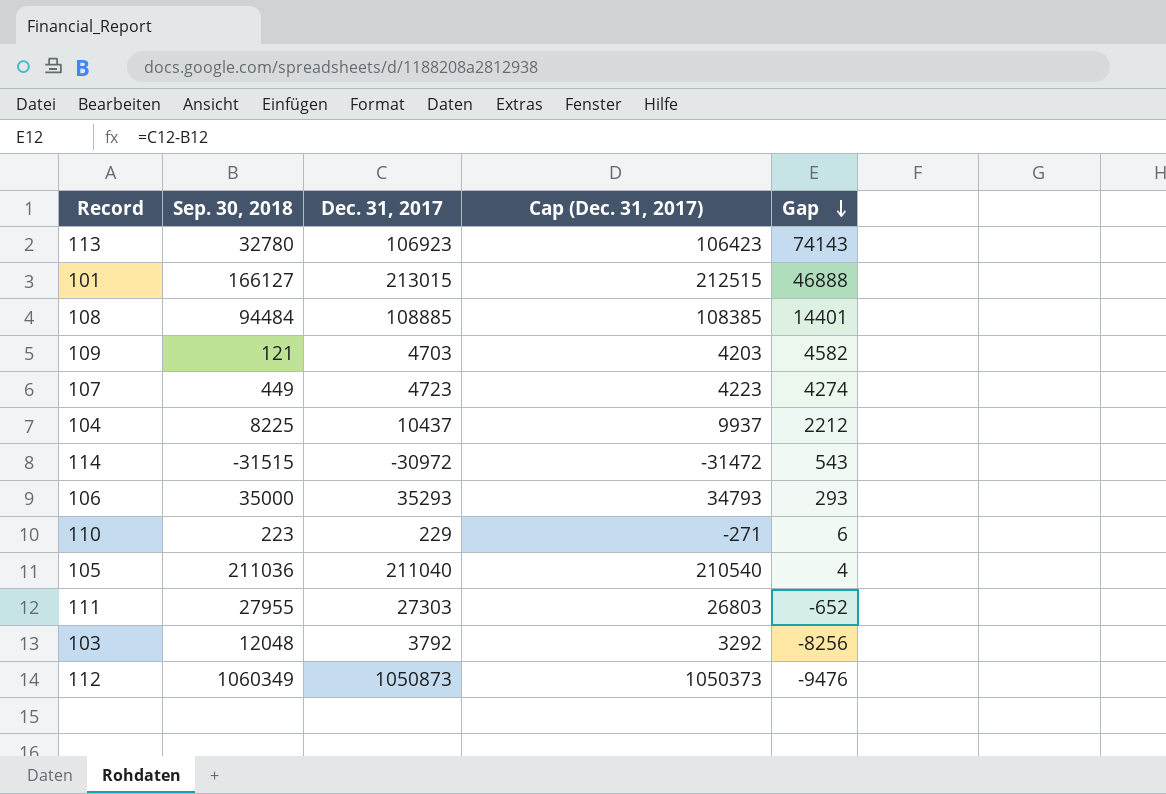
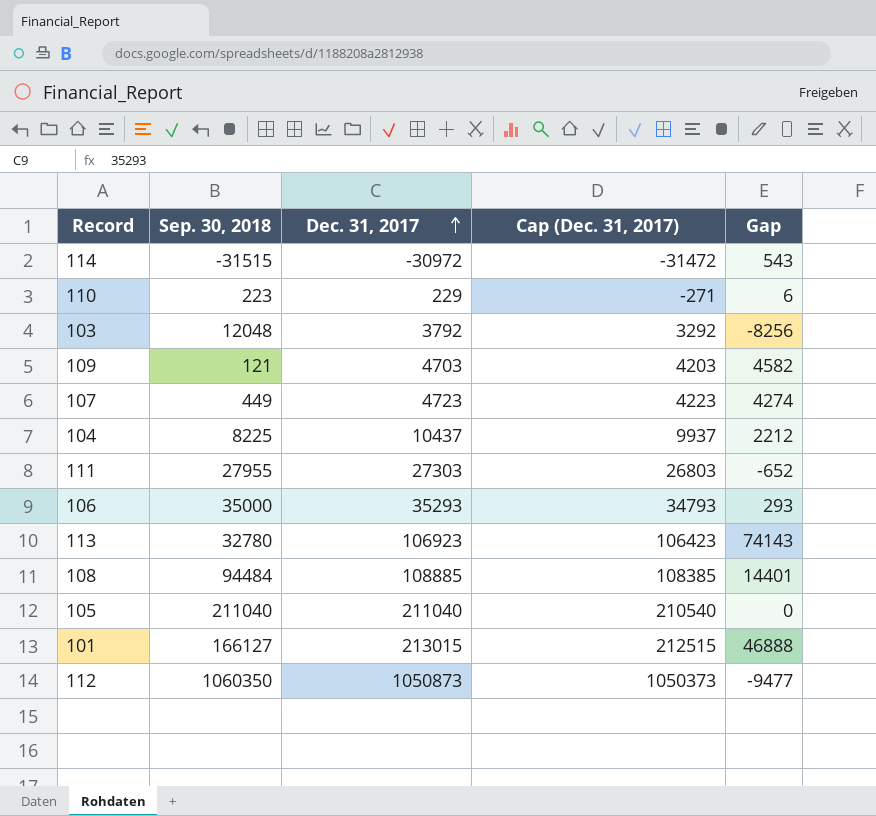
row order: Gap descending -> Dec. 31, 2017 ascending
105 | Sep. 30, 2018: 211036 -> 211040
105 | Gap: 4 -> 0
112 | Sep. 30, 2018: 1060349 -> 1060350
112 | Gap: -9476 -> -9477

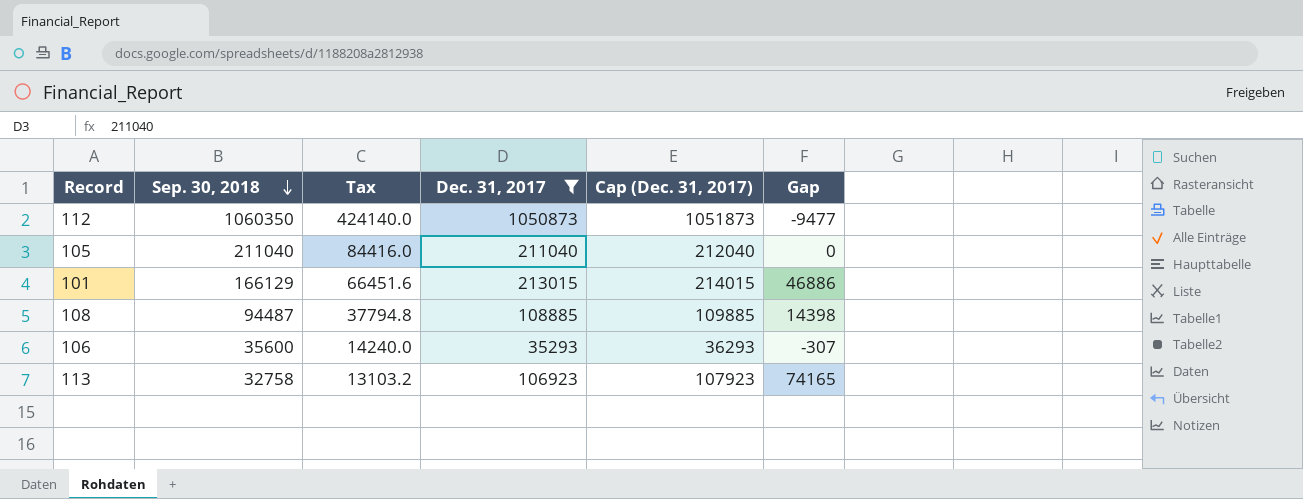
filter: none -> Dec. 31, 2017 >= 35293
row order: Dec. 31, 2017 ascending -> Sep. 30, 2018 descending
column Tax | formula: none -> [Sep. 30, 2018] * 0.4
column Cap (Dec. 31, 2017) | formula: [Dec. 31, 2017] - 500 -> [Dec. 31, 2017] + 1000
101 | Sep. 30, 2018: 166127 -> 166129
101 | Gap: 46888 -> 46886
108 | Sep. 30, 2018: 94484 -> 94487
108 | Gap: 14401 -> 14398
106 | Sep. 30, 2018: 35000 -> 35600
106 | Gap: 293 -> -307
113 | Sep. 30, 2018: 32780 -> 32758
113 | Gap: 74143 -> 74165

